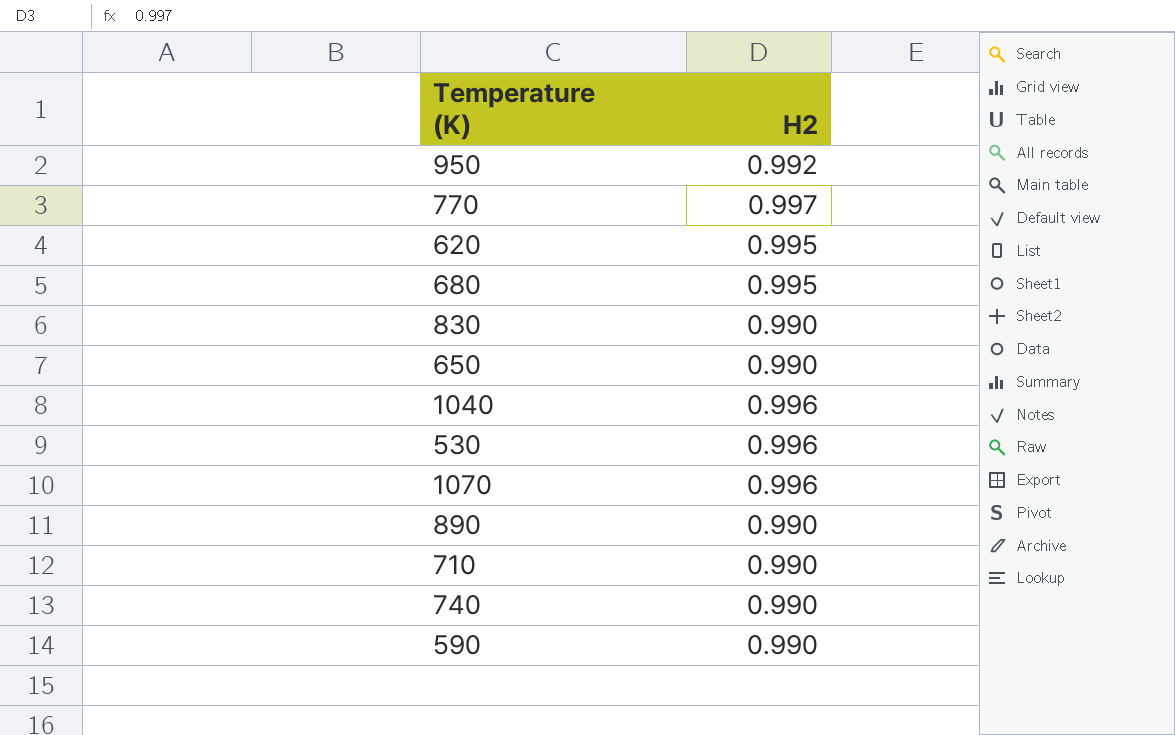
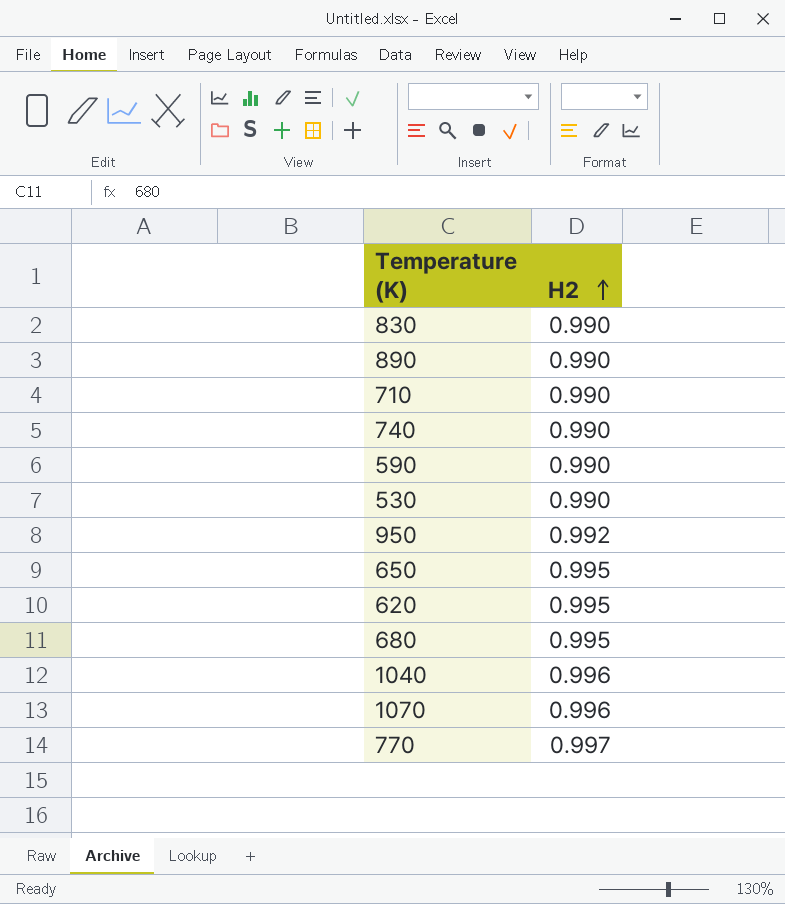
row order: none -> H2 ascending
530 | H2: 0.996 -> 0.990
650 | H2: 0.990 -> 0.995

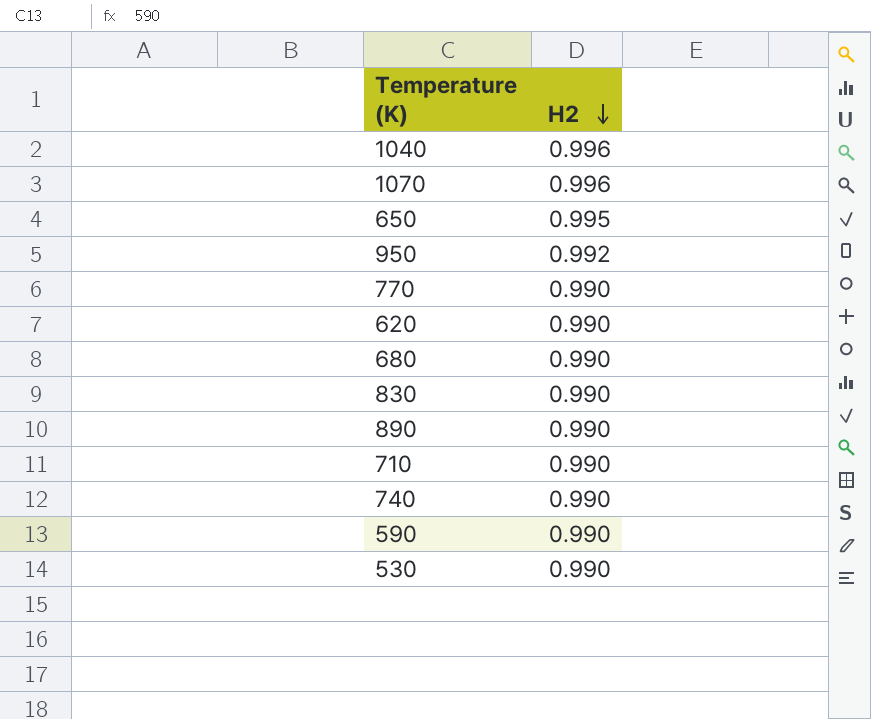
row order: H2 ascending -> H2 descending
770 | H2: 0.997 -> 0.990
620 | H2: 0.995 -> 0.990
680 | H2: 0.995 -> 0.990

